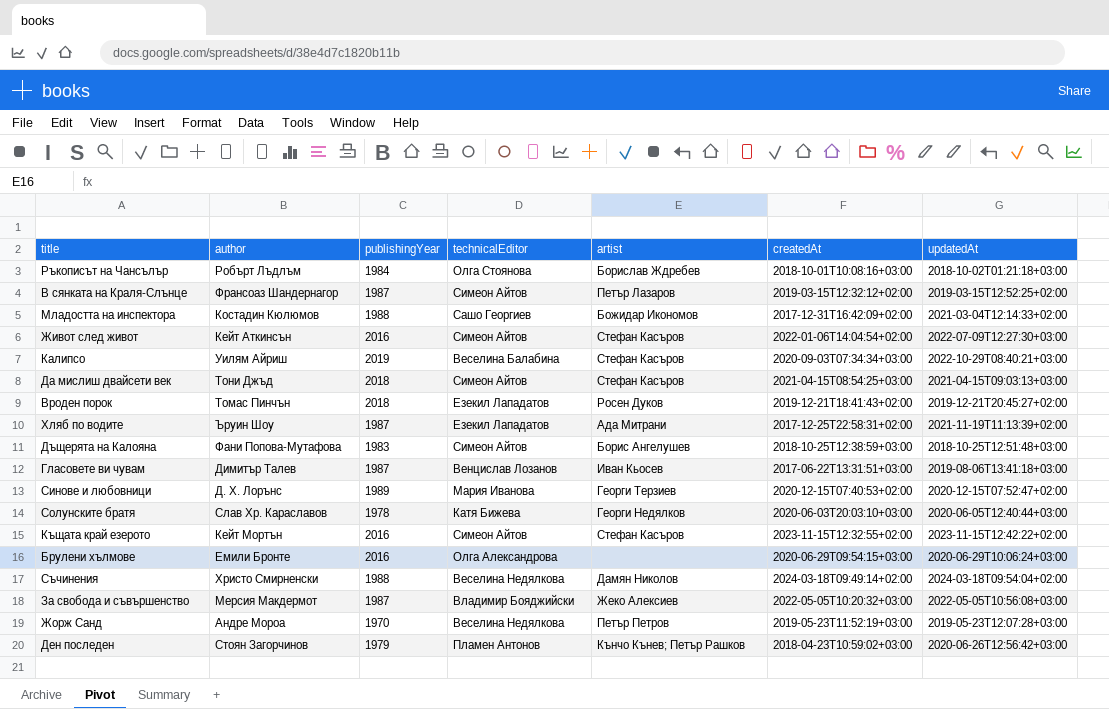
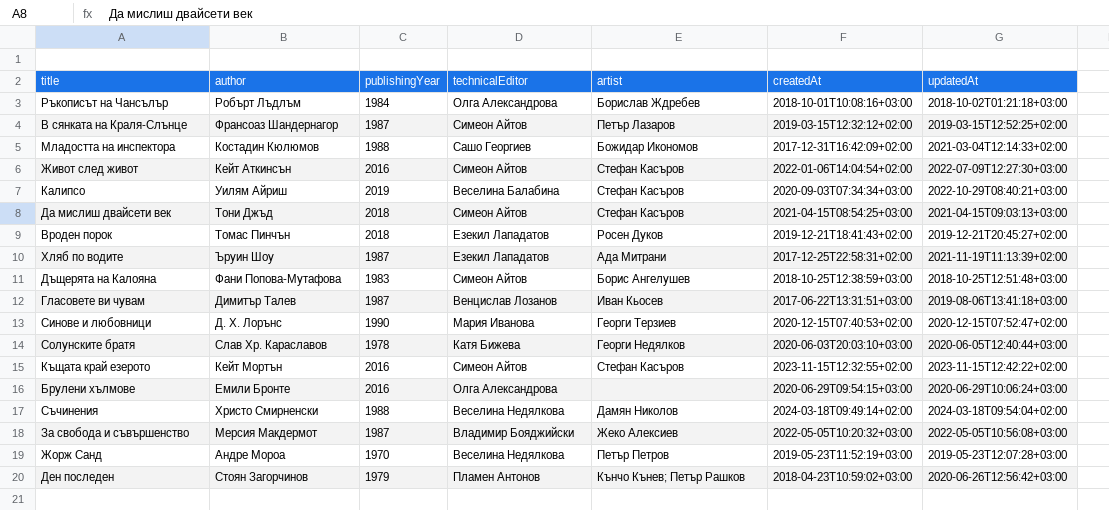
Ръкописът на Чансълър | technicalEditor: Олга Стоянова -> Олга Александрова
Синове и любовници | publishingYear: 1989 -> 1990

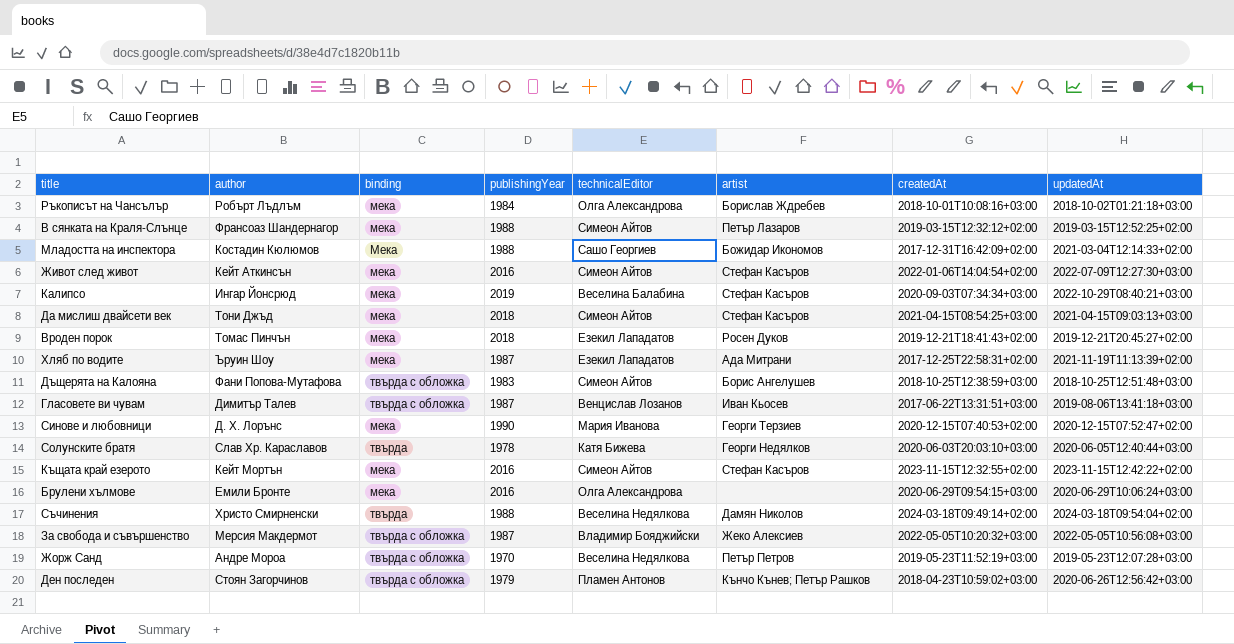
column binding | position: none -> 3
В сянката на Краля-Слънце | publishingYear: 1987 -> 1988
Калипсо | author: Уилям Айриш -> Ингар Йонсрюд

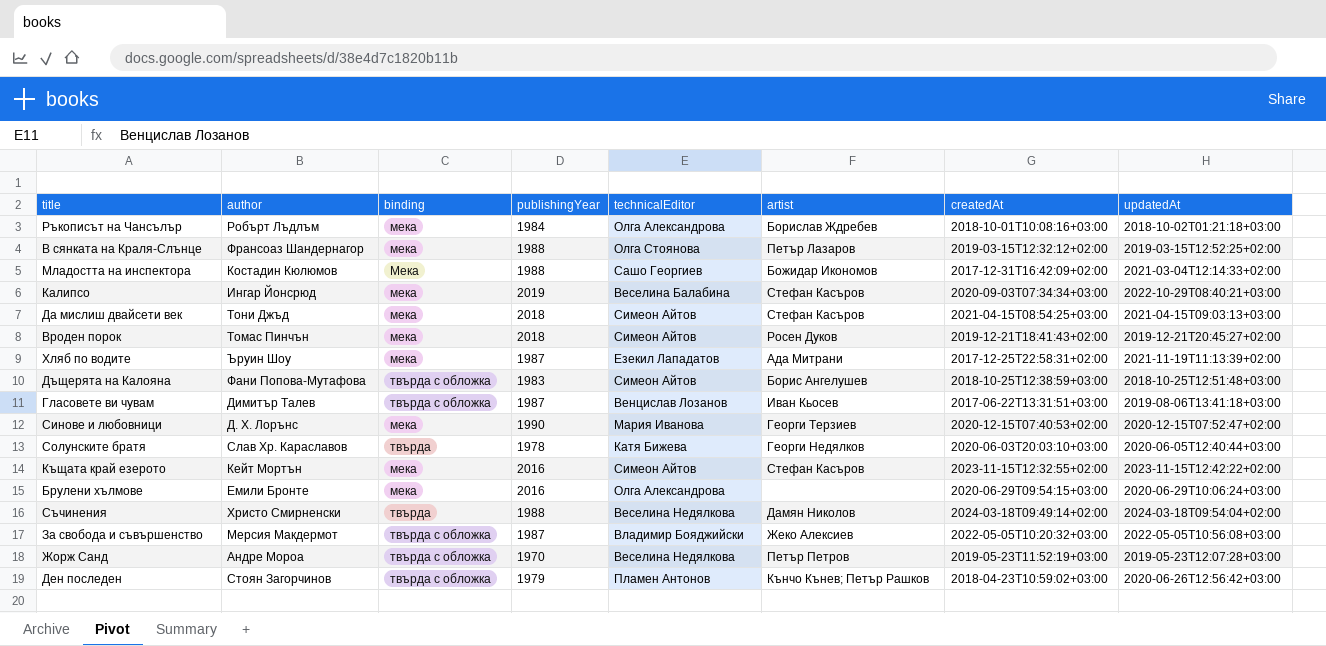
row Живот след живот: Кейт Аткинсън | мека | 2016 | Симеон Айтов | Стефан Касъров | 2022-01-06T14:04:54+02:00 | 2022-07-09T12:27:30+03:00 -> none
В сянката на Краля-Слънце | technicalEditor: Симеон Айтов -> Олга Стоянова
Вроден порок | technicalEditor: Езекил Лападатов -> Симеон Айтов

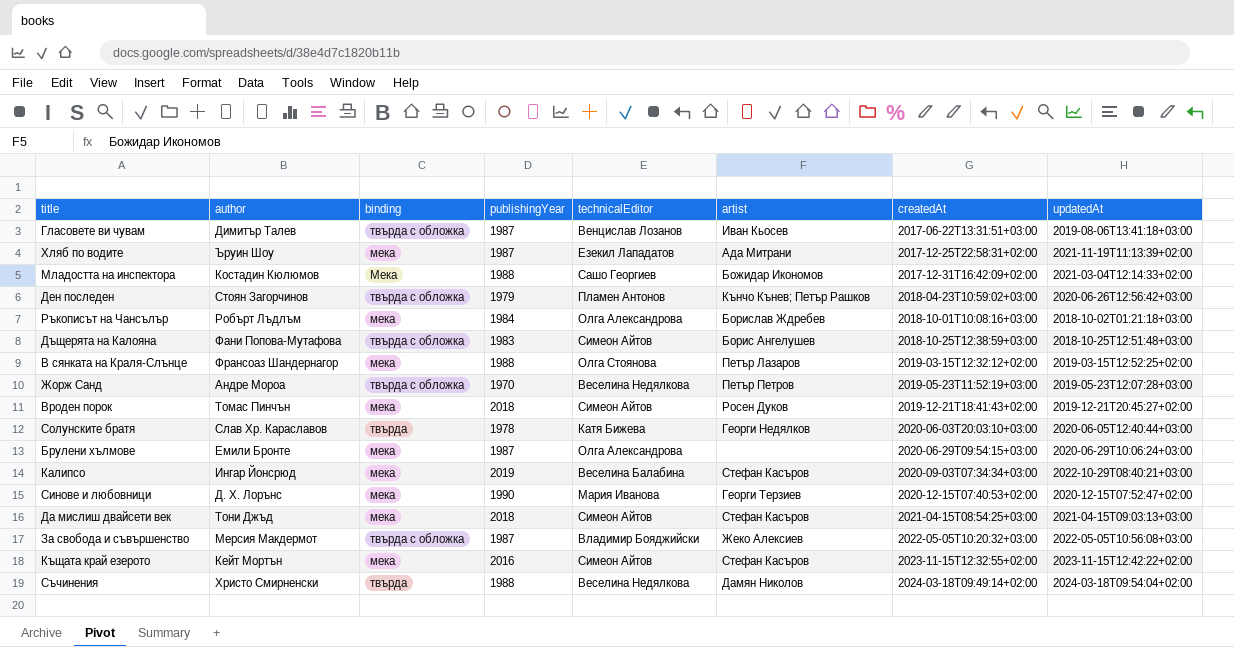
row order: none -> createdAt ascending
Брулени хълмове | publishingYear: 2016 -> 1987

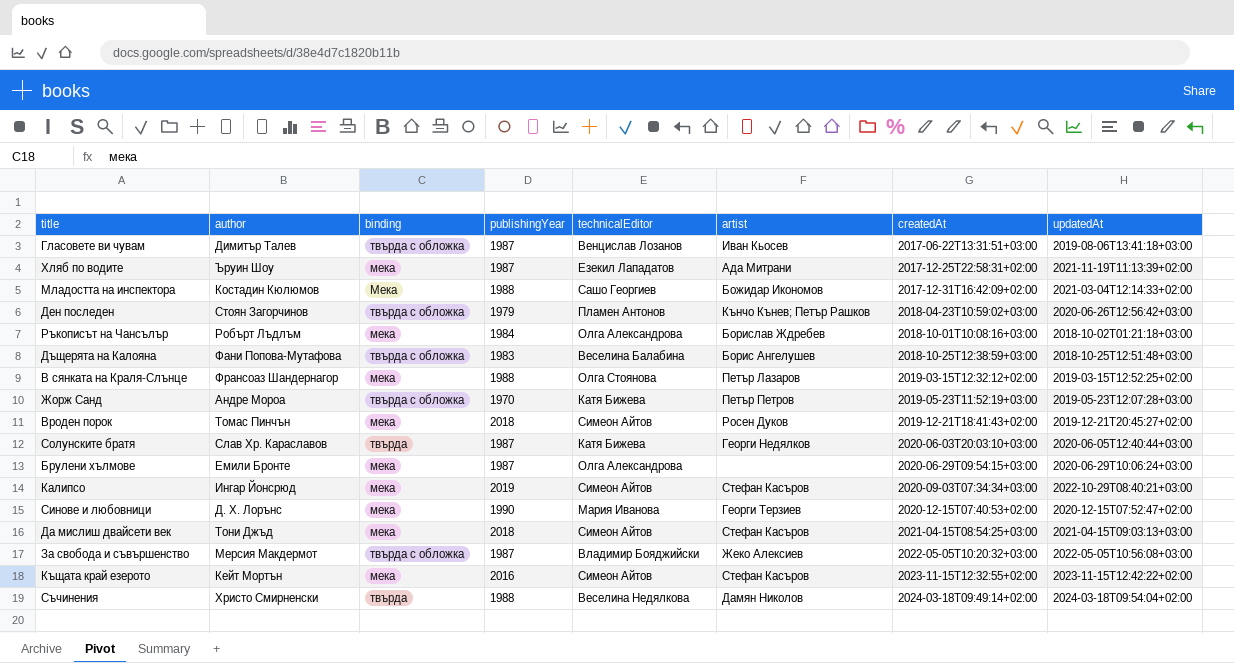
Дъщерята на Калояна | technicalEditor: Симеон Айтов -> Веселина Балабина
Жорж Санд | technicalEditor: Веселина Недялкова -> Катя Бижева
Солунските братя | publishingYear: 1978 -> 1987
Калипсо | technicalEditor: Веселина Балабина -> Симеон Айтов

